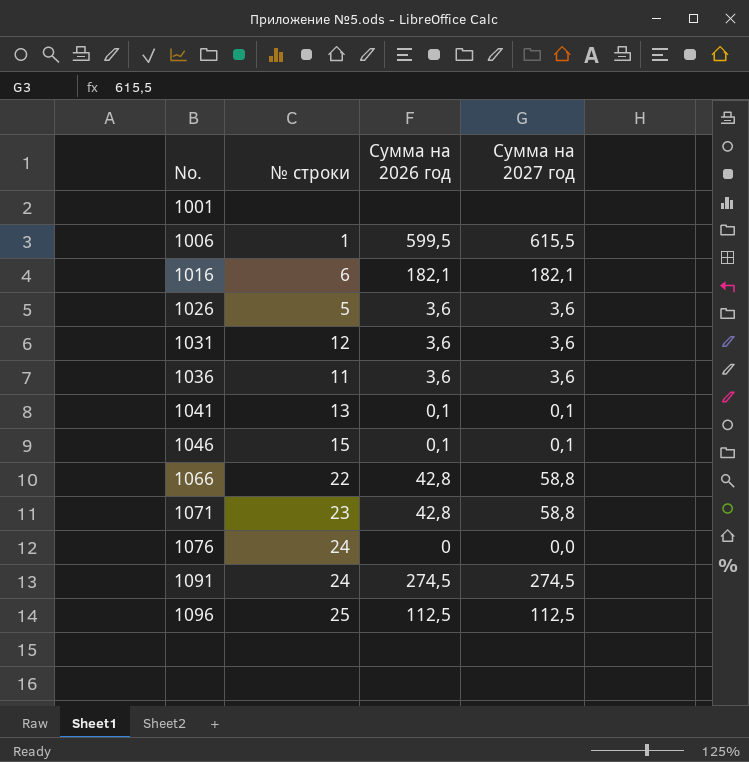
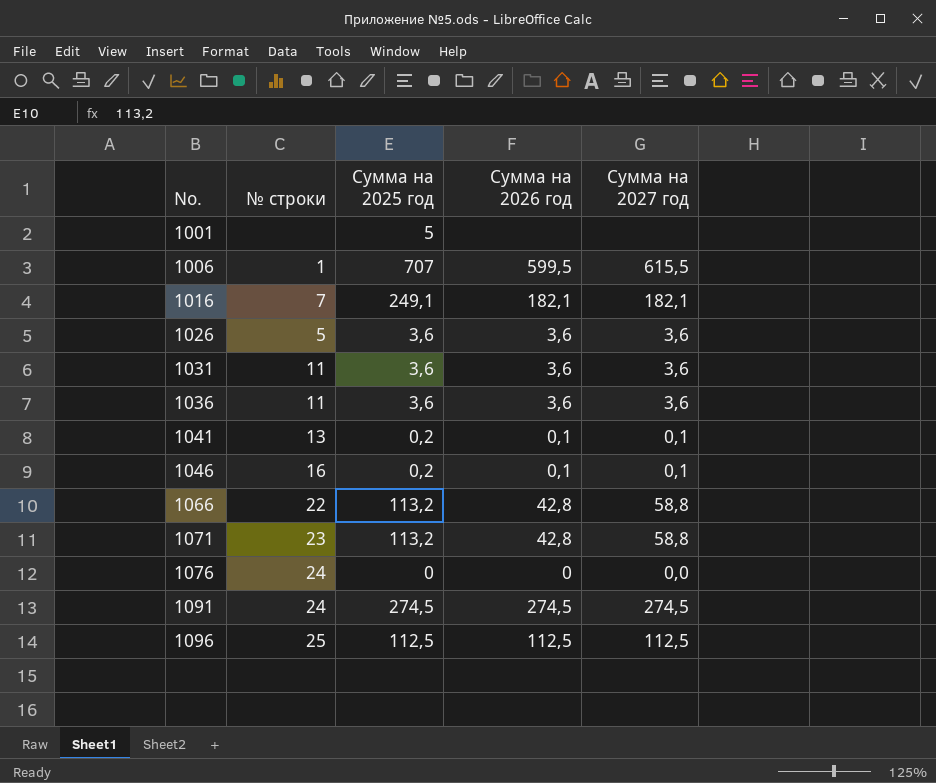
column Сумма на 2025 год | position: none -> 3
1016 | № строки: 6 -> 7
1031 | № строки: 12 -> 11
1046 | № строки: 15 -> 16

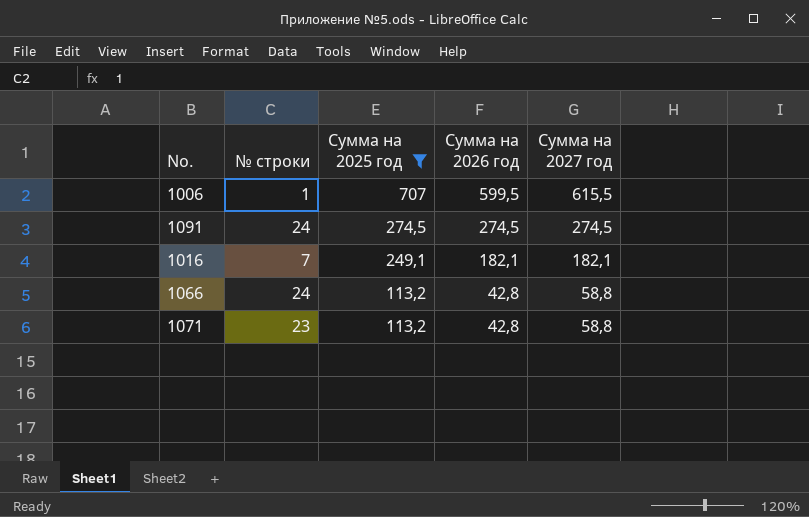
filter: none -> Сумма на 2025 год >= 113,2
row order: No. ascending -> Сумма на 2025 год descending
1066 | № строки: 22 -> 24

